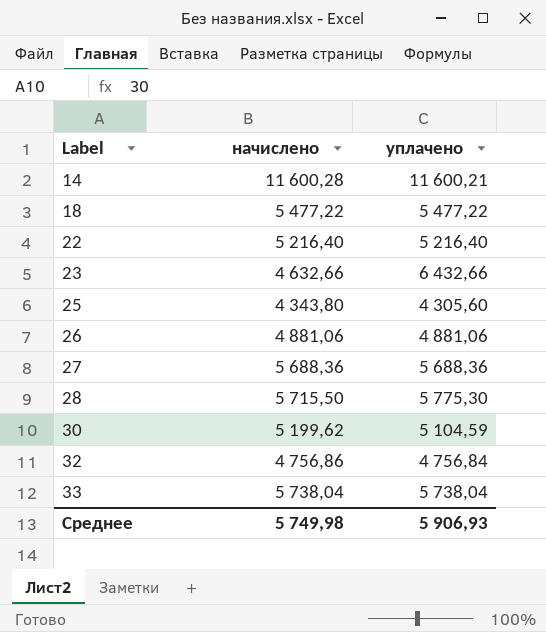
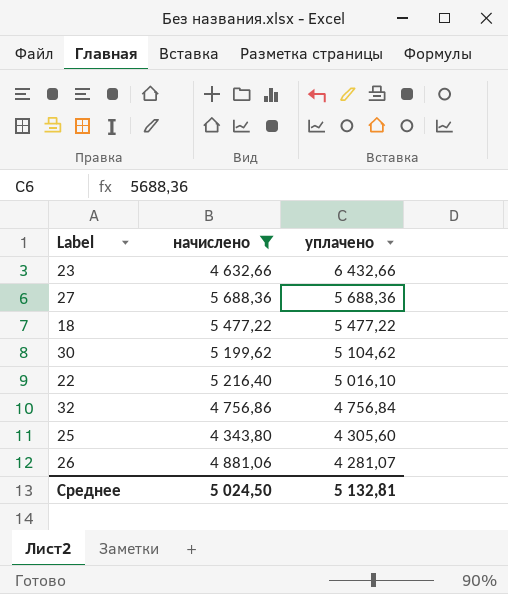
filter: none -> начислено <= 5 688,36
row order: Label ascending -> уплачено descending
30 | уплачено: 5 104,59 -> 5 104,62
22 | уплачено: 5 216,40 -> 5 016,10
26 | уплачено: 4 881,06 -> 4 281,07
Среднее | начислено: 5 749,98 -> 5 024,50
Среднее | уплачено: 5 906,93 -> 5 132,81

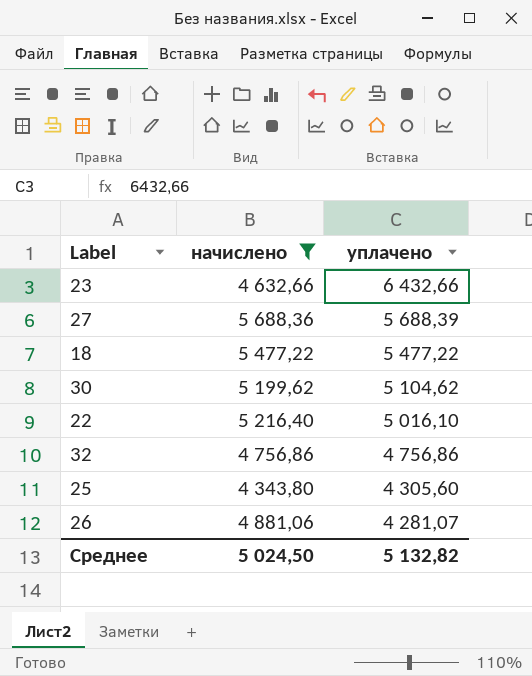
27 | уплачено: 5 688,36 -> 5 688,39
32 | уплачено: 4 756,84 -> 4 756,86
Среднее | уплачено: 5 132,81 -> 5 132,82

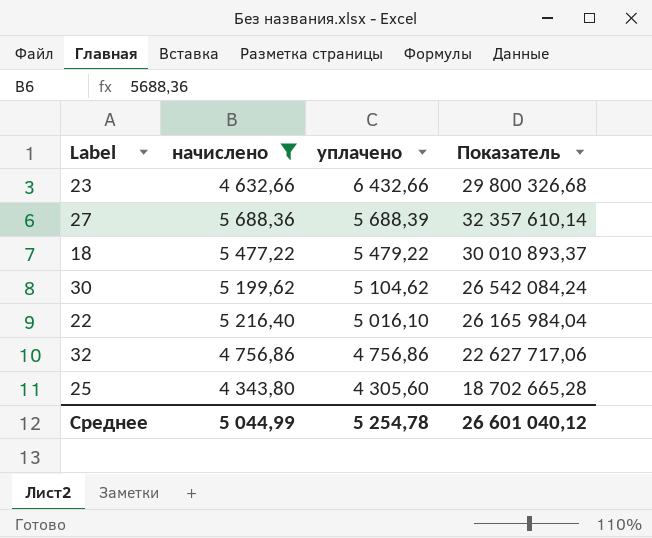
column Показатель | formula: none -> [начислено] * [уплачено]
row 26: 4 881,06 | 4 281,07 -> none
18 | уплачено: 5 477,22 -> 5 479,22
Среднее | начислено: 5 024,50 -> 5 044,99
Среднее | уплачено: 5 132,82 -> 5 254,78

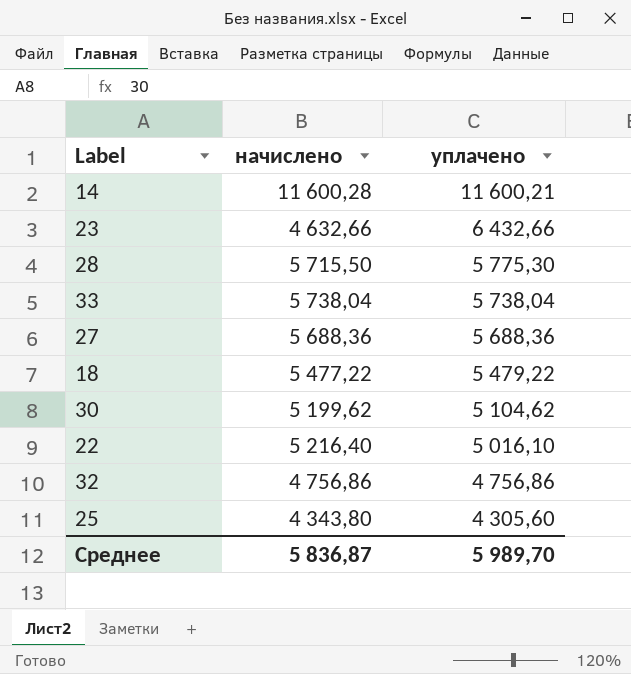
filter: начислено <= 5 688,36 -> none
column Показатель | formula: [начислено] * [уплачено] -> none
27 | уплачено: 5 688,39 -> 5 688,36
Среднее | начислено: 5 044,99 -> 5 836,87
Среднее | уплачено: 5 254,78 -> 5 989,70

